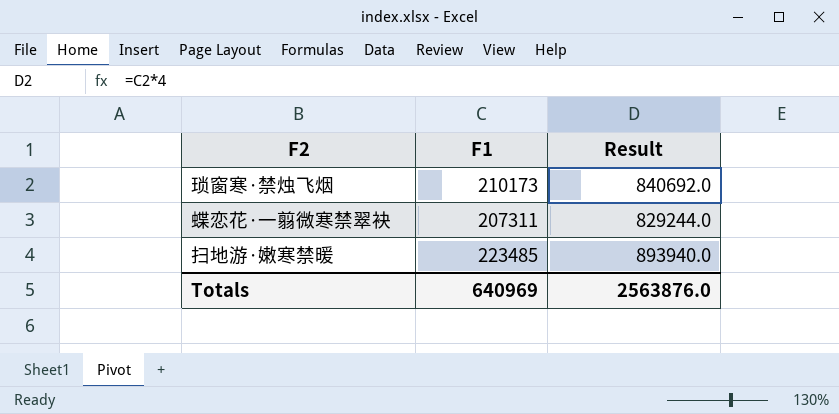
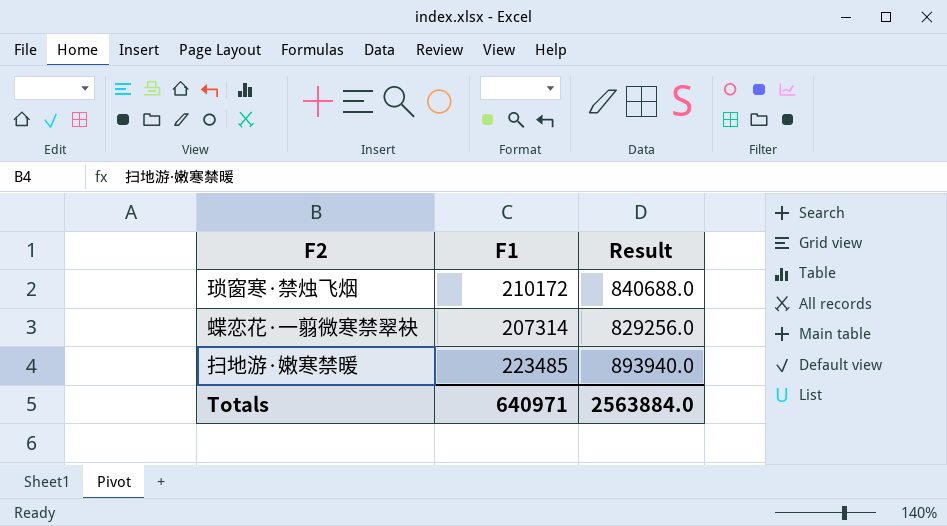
琐窗寒·禁烛飞烟 | F1: 210173 -> 210172
琐窗寒·禁烛飞烟 | Result: 840692.0 -> 840688.0
蝶恋花·一翦微寒禁翠袂 | F1: 207311 -> 207314
蝶恋花·一翦微寒禁翠袂 | Result: 829244.0 -> 829256.0
Totals | F1: 640969 -> 640971
Totals | Result: 2563876.0 -> 2563884.0

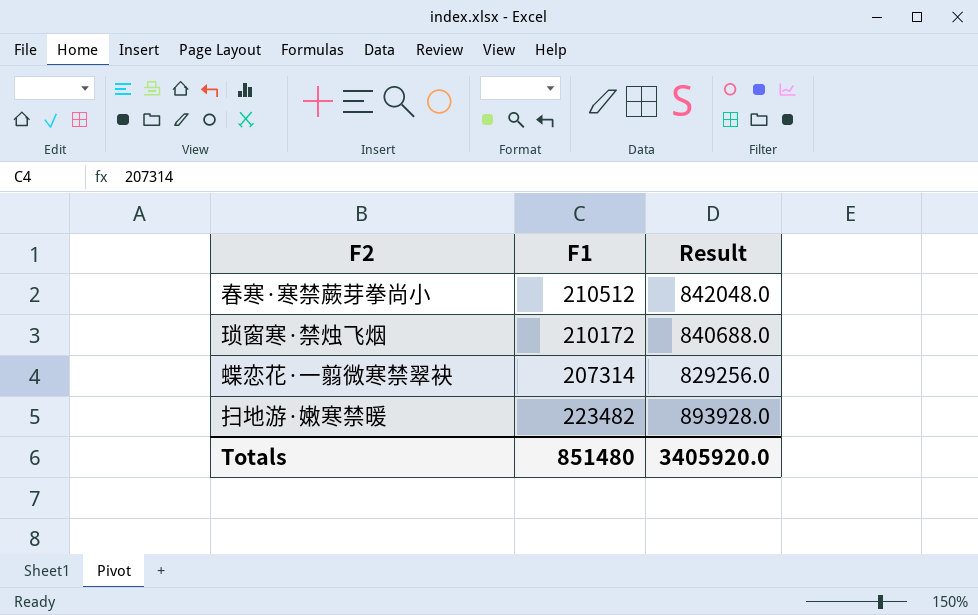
row 春寒·寒禁蕨芽拳尚小: none -> 210512 | 842048.0
扫地游·嫩寒禁暖 | F1: 223485 -> 223482
扫地游·嫩寒禁暖 | Result: 893940.0 -> 893928.0
Totals | F1: 640971 -> 851480
Totals | Result: 2563884.0 -> 3405920.0

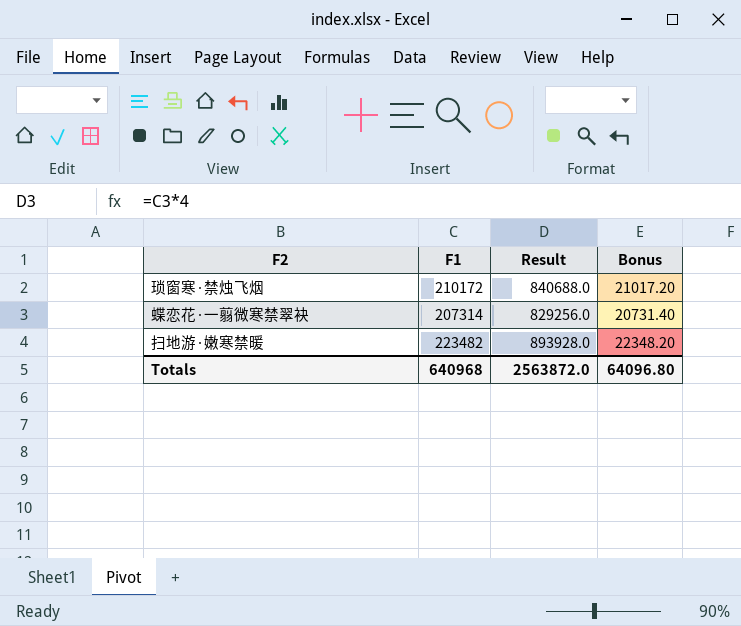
column Bonus | formula: none -> [F1] * 0.1
row 春寒·寒禁蕨芽拳尚小: 210512 | 842048.0 -> none
Totals | F1: 851480 -> 640968
Totals | Result: 3405920.0 -> 2563872.0

